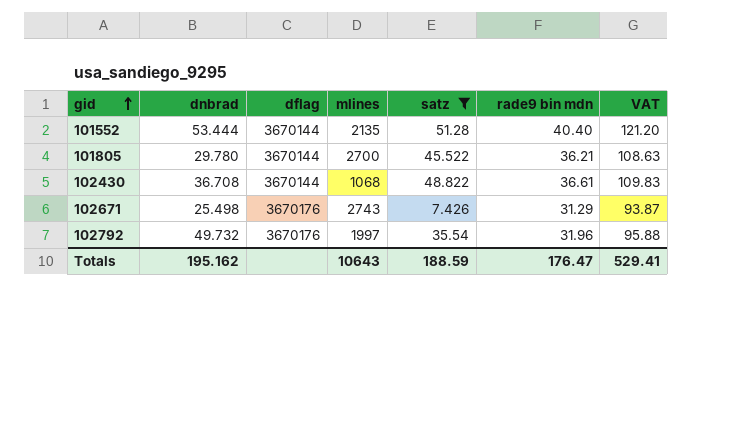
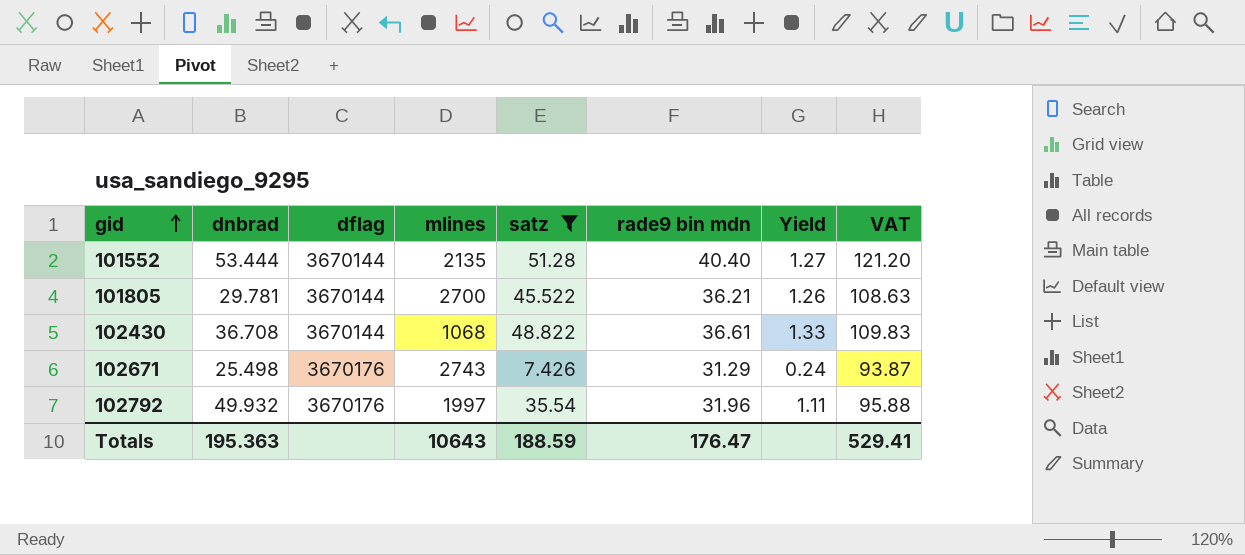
column Yield | formula: none -> [satz] / [rade9 bin mdn]
101805 | dnbrad: 29.780 -> 29.781
102792 | dnbrad: 49.732 -> 49.932
Totals | dnbrad: 195.162 -> 195.363

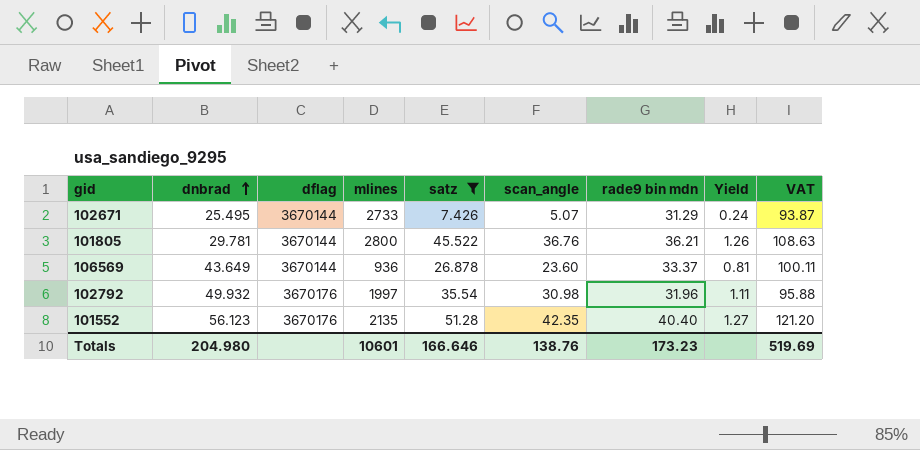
row order: gid ascending -> dnbrad ascending
column scan_angle | position: none -> 6
row 102430: 36.708 | 3670144 | 1068 | 48.822 | 36.61 | 1.33 | 109.83 -> none
102671 | dnbrad: 25.498 -> 25.495
102671 | dflag: 3670176 -> 3670144
102671 | mlines: 2743 -> 2733
101805 | mlines: 2700 -> 2800
row 106569: none -> 43.649 | 3670144 | 936 | 26.878 | 23.60 | 33.37 | 0.81 | 100.11
101552 | dnbrad: 53.444 -> 56.123
101552 | dflag: 3670144 -> 3670176
Totals | dnbrad: 195.363 -> 204.980
Totals | mlines: 10643 -> 10601
Totals | satz: 188.59 -> 166.646
Totals | rade9 bin mdn: 176.47 -> 173.23
Totals | VAT: 529.41 -> 519.69

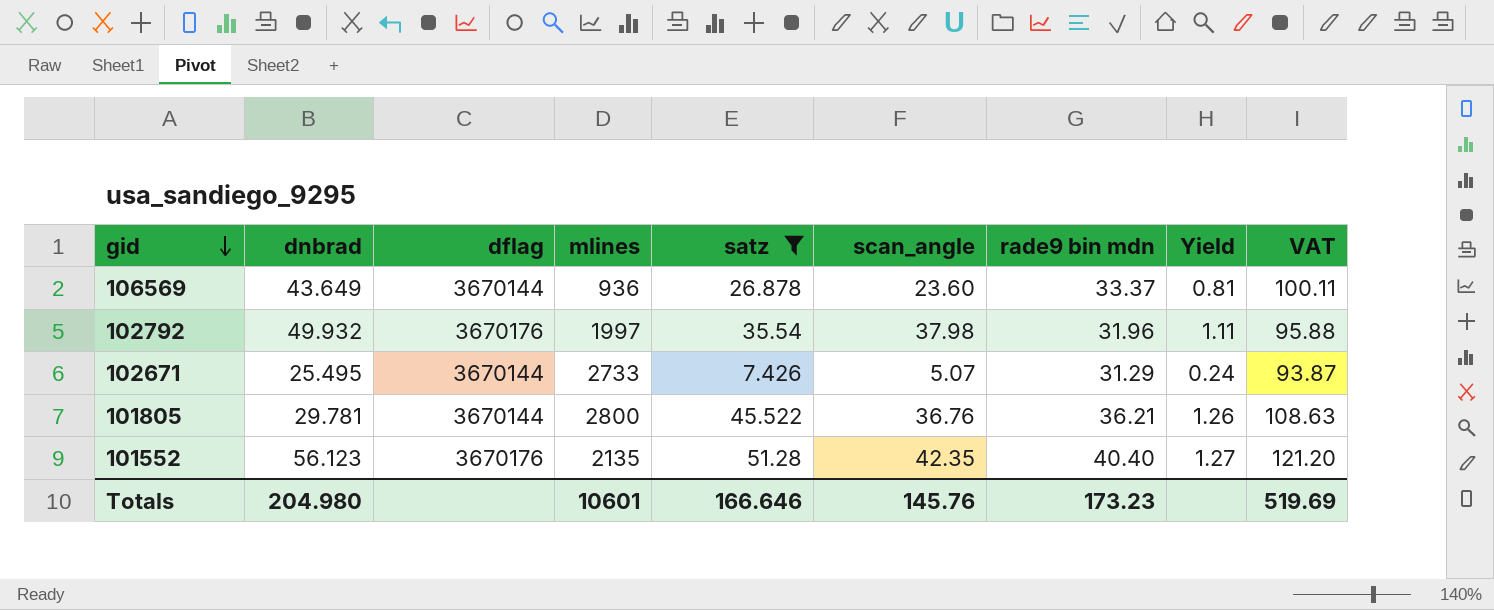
row order: dnbrad ascending -> gid descending
102792 | scan_angle: 30.98 -> 37.98
Totals | scan_angle: 138.76 -> 145.76

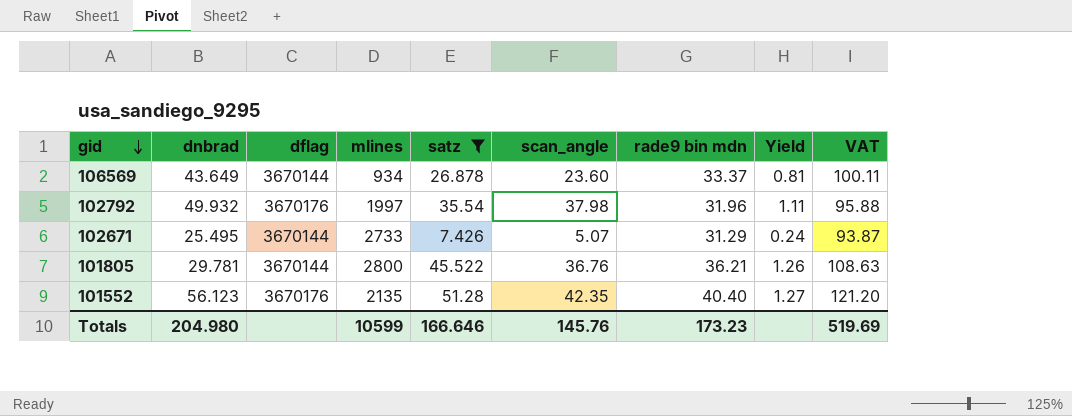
106569 | mlines: 936 -> 934
Totals | mlines: 10601 -> 10599

